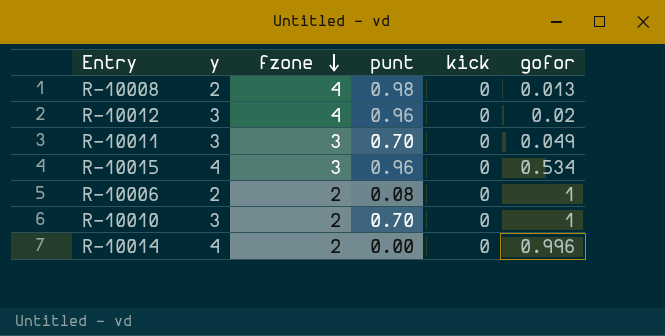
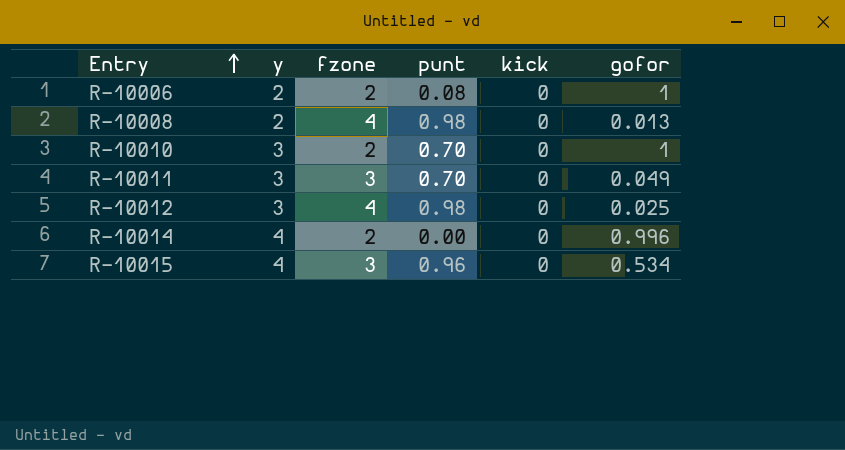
row order: fzone descending -> Entry ascending
R-10012 | punt: 0.96 -> 0.98
R-10012 | gofor: 0.02 -> 0.025

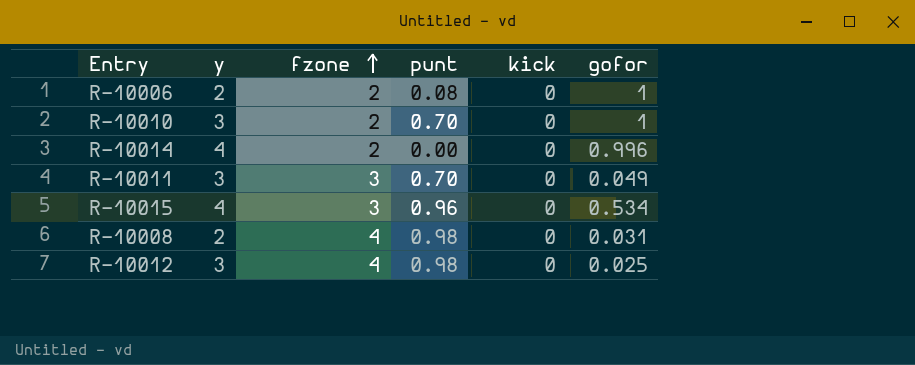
row order: Entry ascending -> fzone ascending
R-10008 | gofor: 0.013 -> 0.031

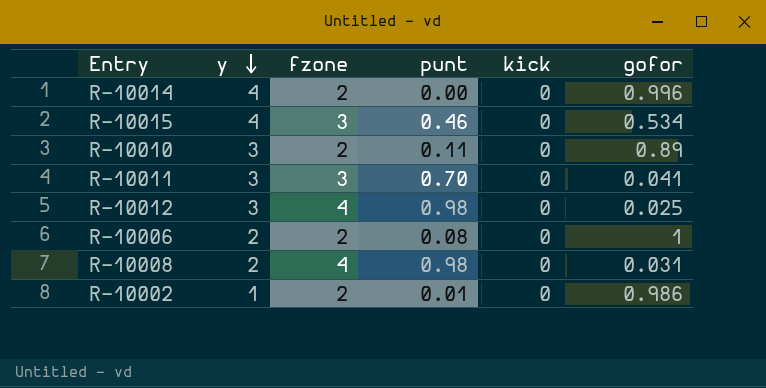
row order: fzone ascending -> y descending
R-10015 | punt: 0.96 -> 0.46
R-10010 | punt: 0.70 -> 0.11
R-10010 | gofor: 1 -> 0.89
R-10011 | gofor: 0.049 -> 0.041
row R-10002: none -> 1 | 2 | 0.01 | 0 | 0.986

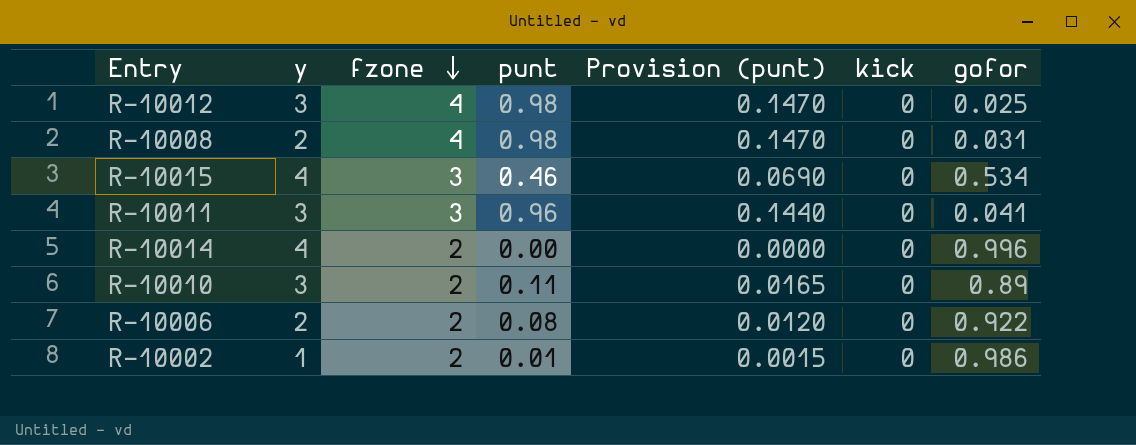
row order: y descending -> fzone descending
column Provision (punt) | formula: none -> [punt] * 0.15
R-10011 | punt: 0.70 -> 0.96
R-10006 | gofor: 1 -> 0.922

